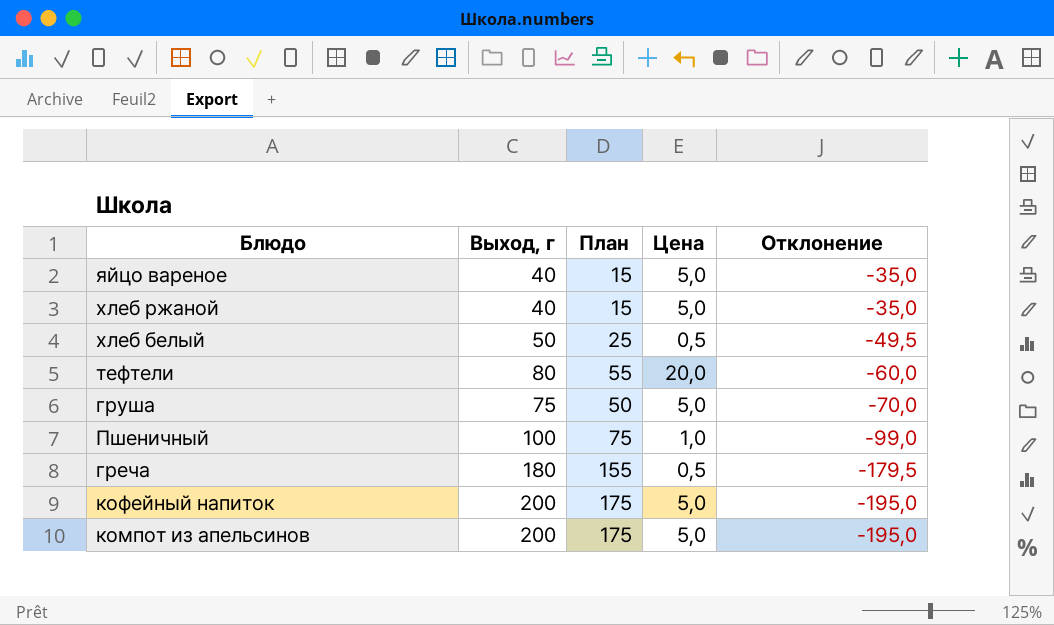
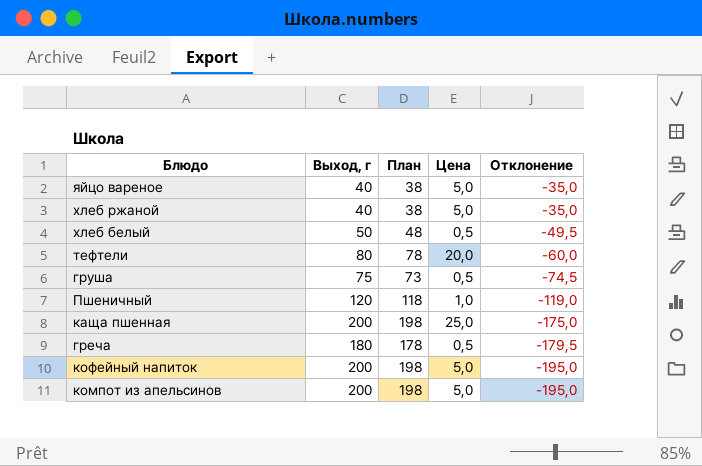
column План | formula: [Выход, г] - 25 -> [Выход, г] - 2
груша | Цена: 5,0 -> 0,5
груша | Отклонение: -70,0 -> -74,5
Пшеничный | Выход, г: 100 -> 120
Пшеничный | Отклонение: -99,0 -> -119,0
row каща пшенная: none -> 200 | 198 | 25,0 | -175,0

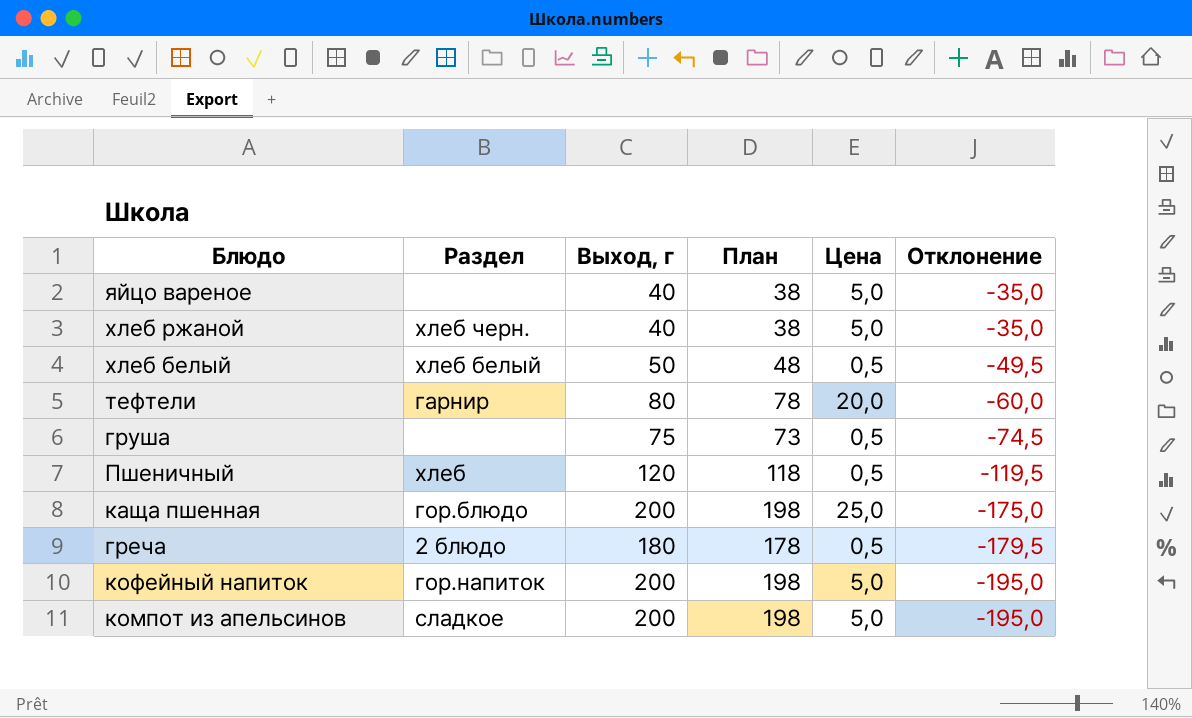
column Раздел | position: none -> 2
Пшеничный | Цена: 1,0 -> 0,5
Пшеничный | Отклонение: -119,0 -> -119,5

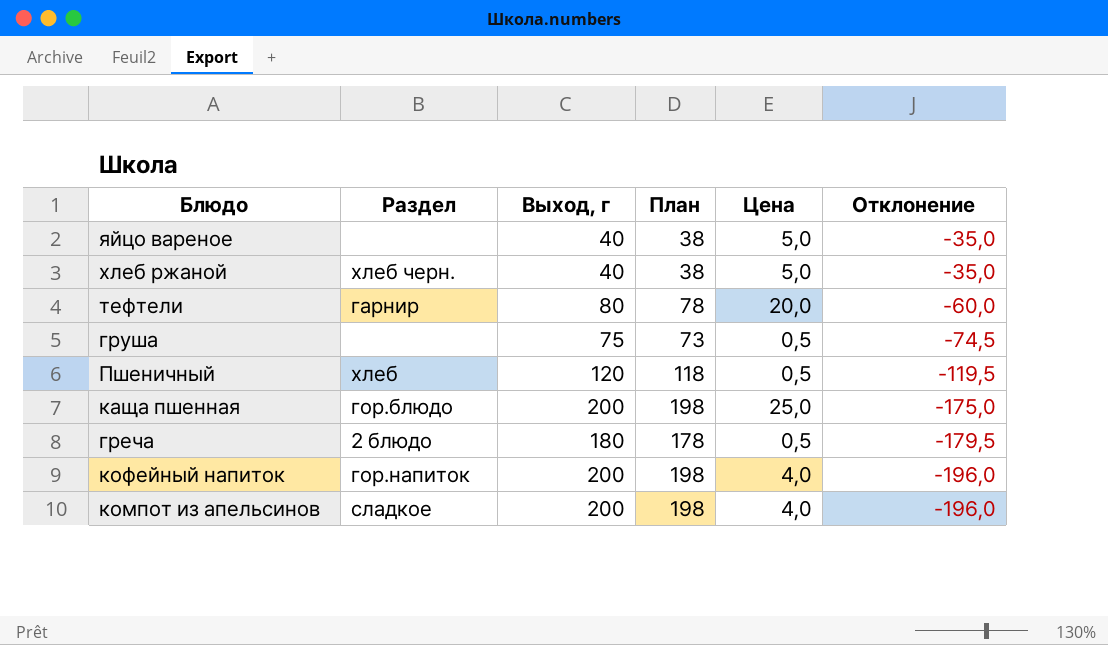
row хлеб белый: хлеб белый | 50 | 48 | 0,5 | -49,5 -> none
кофейный напиток | Цена: 5,0 -> 4,0
кофейный напиток | Отклонение: -195,0 -> -196,0
компот из апельсинов | Цена: 5,0 -> 4,0
компот из апельсинов | Отклонение: -195,0 -> -196,0

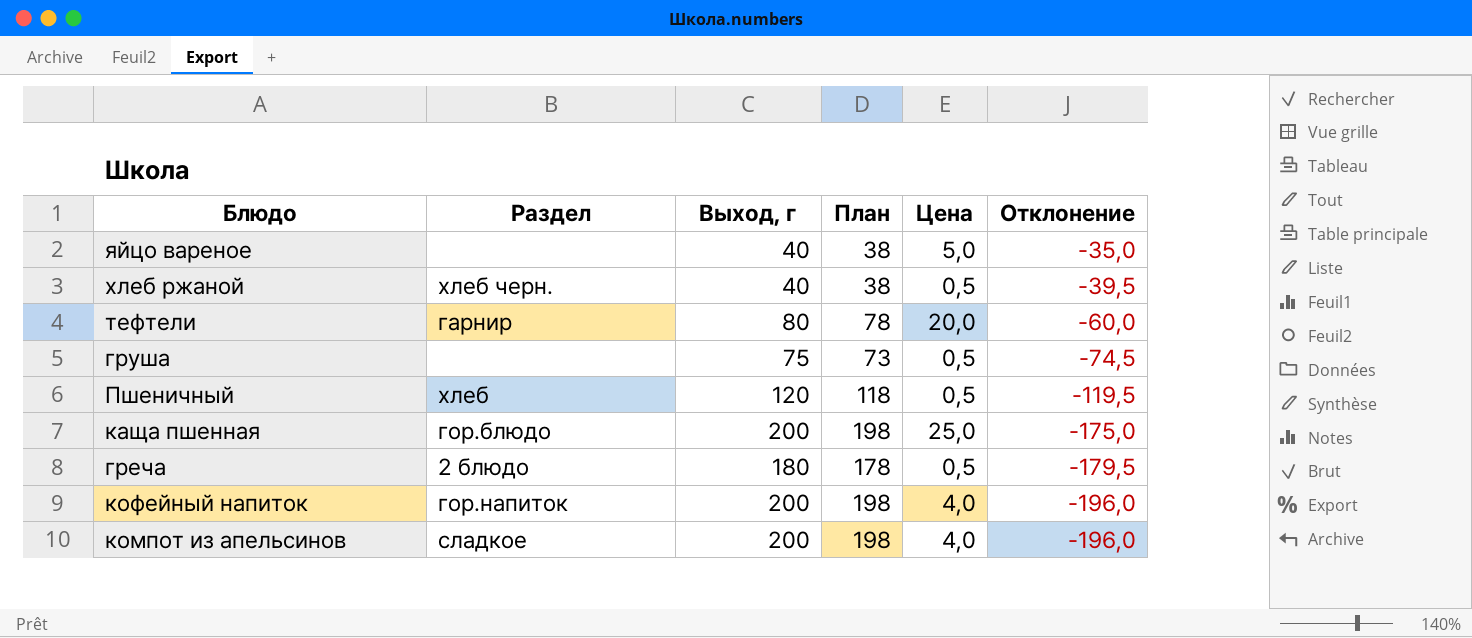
хлеб ржаной | Цена: 5,0 -> 0,5
хлеб ржаной | Отклонение: -35,0 -> -39,5

